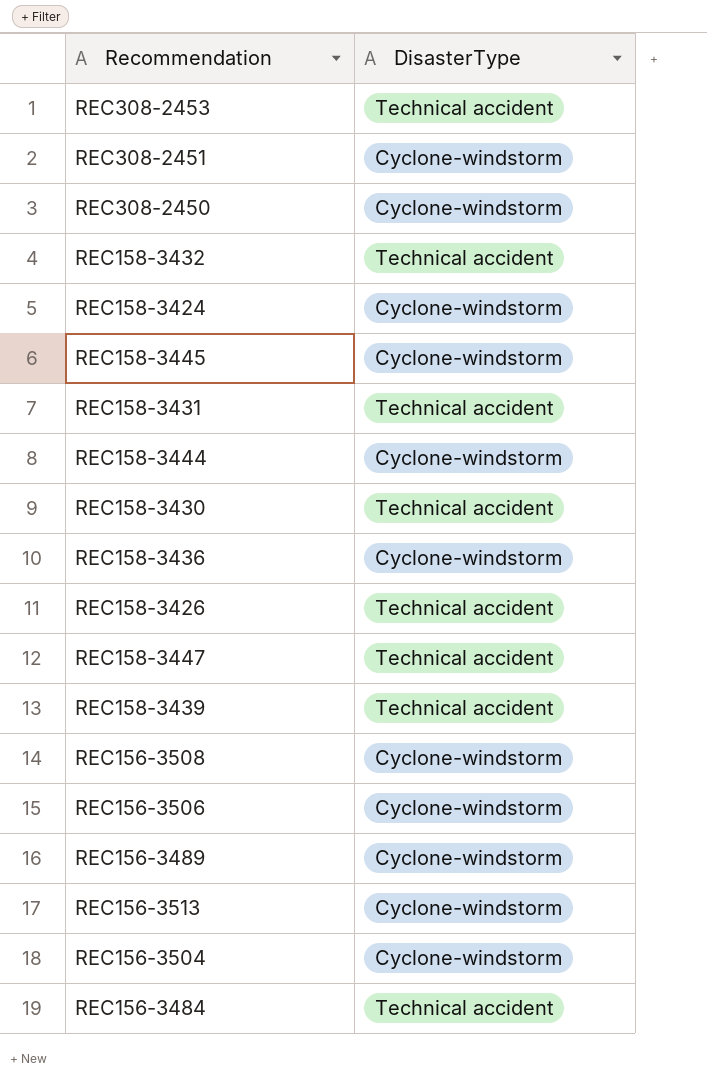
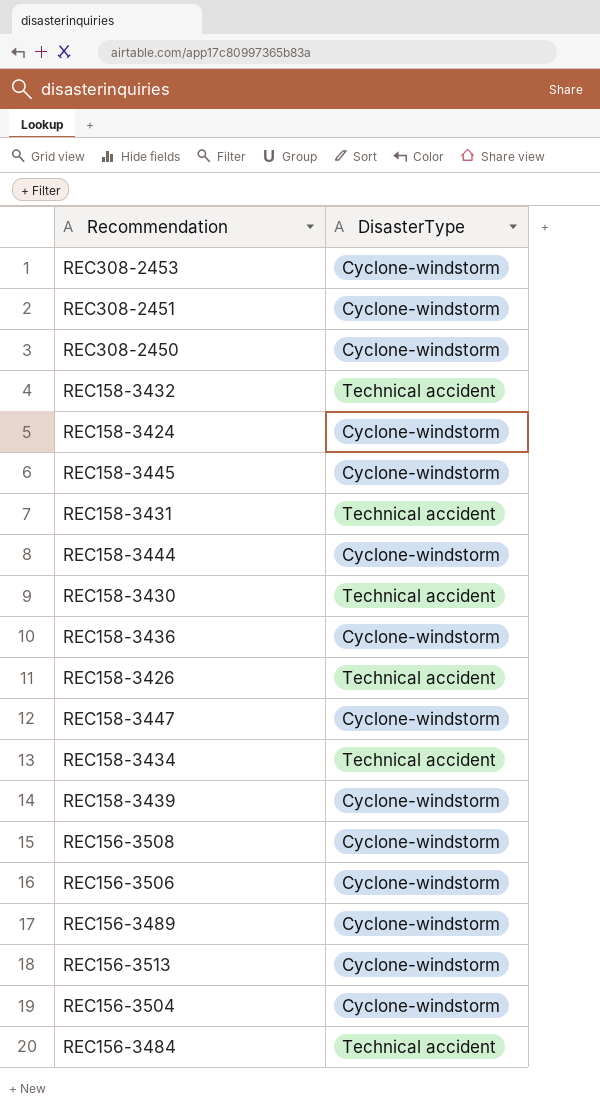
REC308-2453 | DisasterType: Technical accident -> Cyclone-windstorm
REC158-3447 | DisasterType: Technical accident -> Cyclone-windstorm
row REC158-3434: none -> Technical accident
REC158-3439 | DisasterType: Technical accident -> Cyclone-windstorm

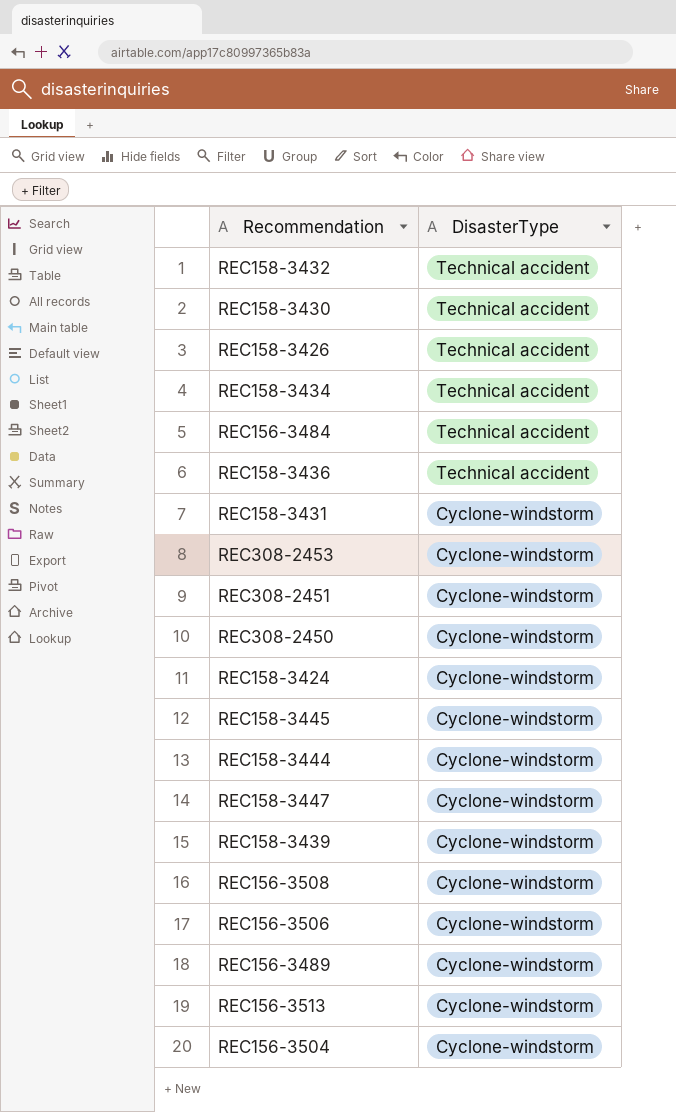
row order: none -> DisasterType descending
REC158-3436 | DisasterType: Cyclone-windstorm -> Technical accident
REC158-3431 | DisasterType: Technical accident -> Cyclone-windstorm

